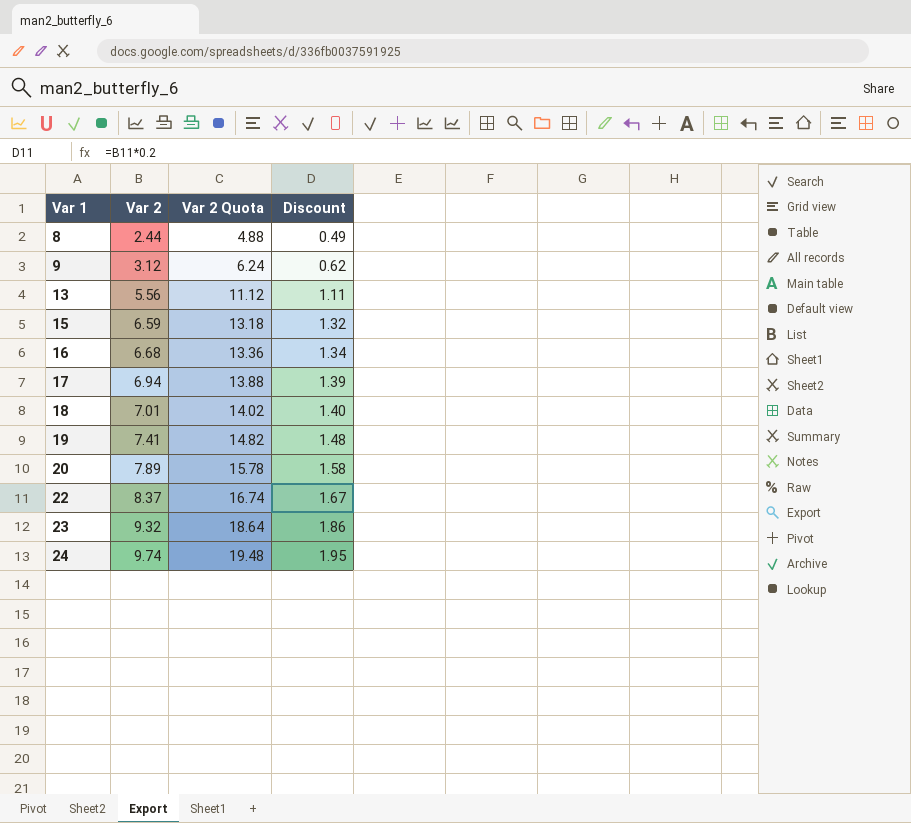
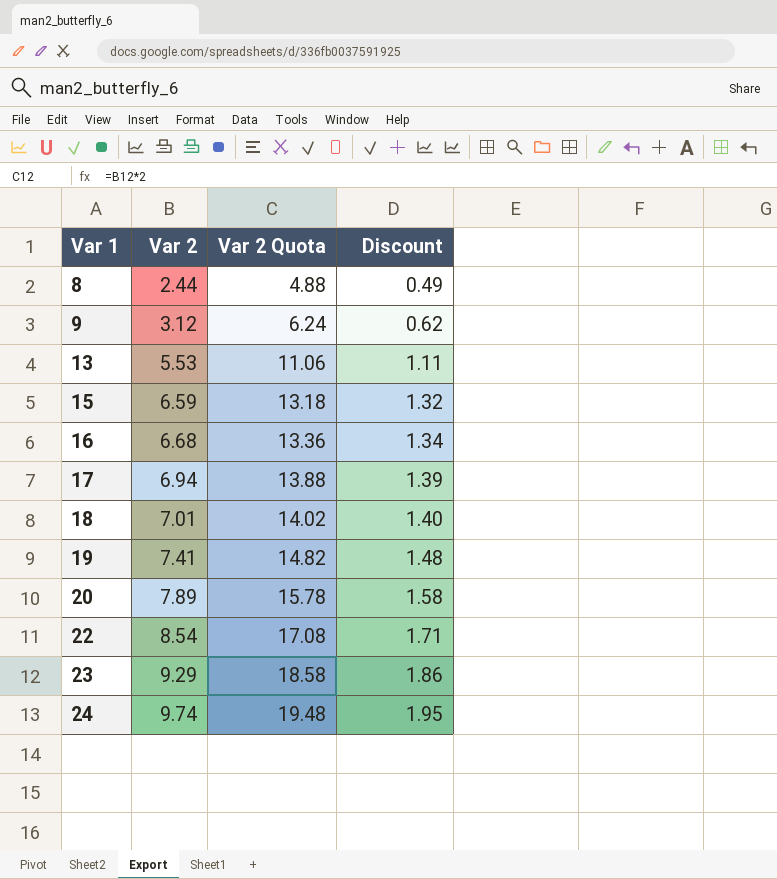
13 | Var 2: 5.56 -> 5.53
13 | Var 2 Quota: 11.12 -> 11.06
22 | Var 2: 8.37 -> 8.54
22 | Var 2 Quota: 16.74 -> 17.08
22 | Discount: 1.67 -> 1.71
23 | Var 2: 9.32 -> 9.29
23 | Var 2 Quota: 18.64 -> 18.58

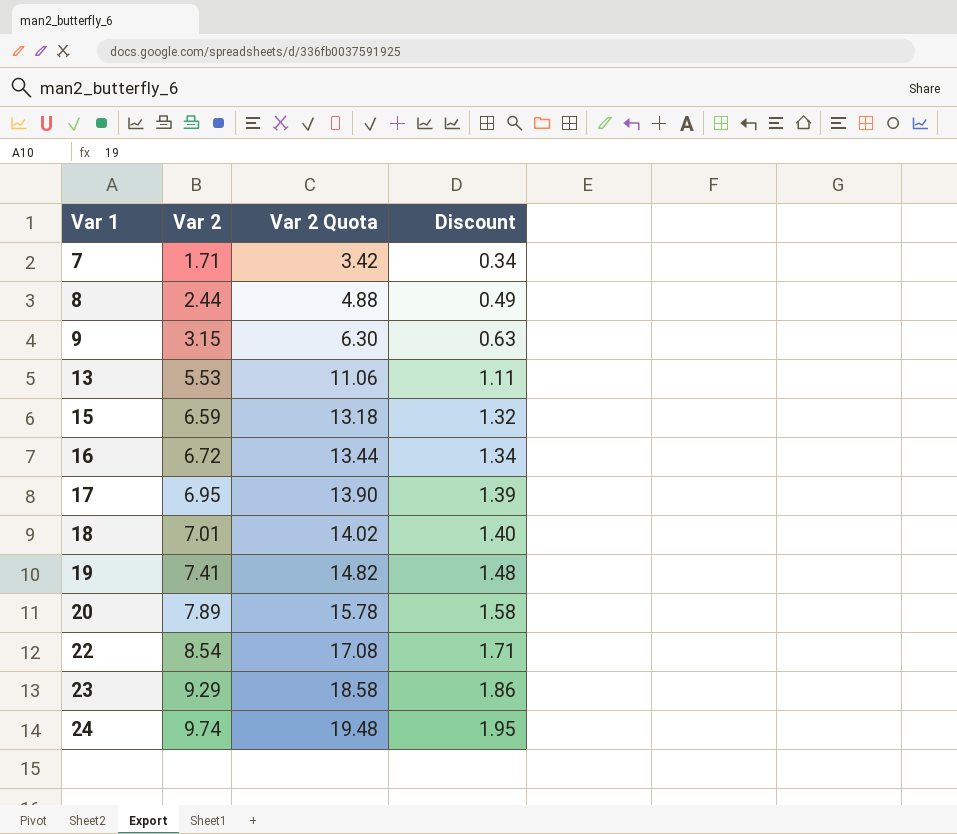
row 7: none -> 1.71 | 3.42 | 0.34
9 | Var 2: 3.12 -> 3.15
9 | Var 2 Quota: 6.24 -> 6.30
9 | Discount: 0.62 -> 0.63
16 | Var 2: 6.68 -> 6.72
16 | Var 2 Quota: 13.36 -> 13.44
17 | Var 2: 6.94 -> 6.95
17 | Var 2 Quota: 13.88 -> 13.90

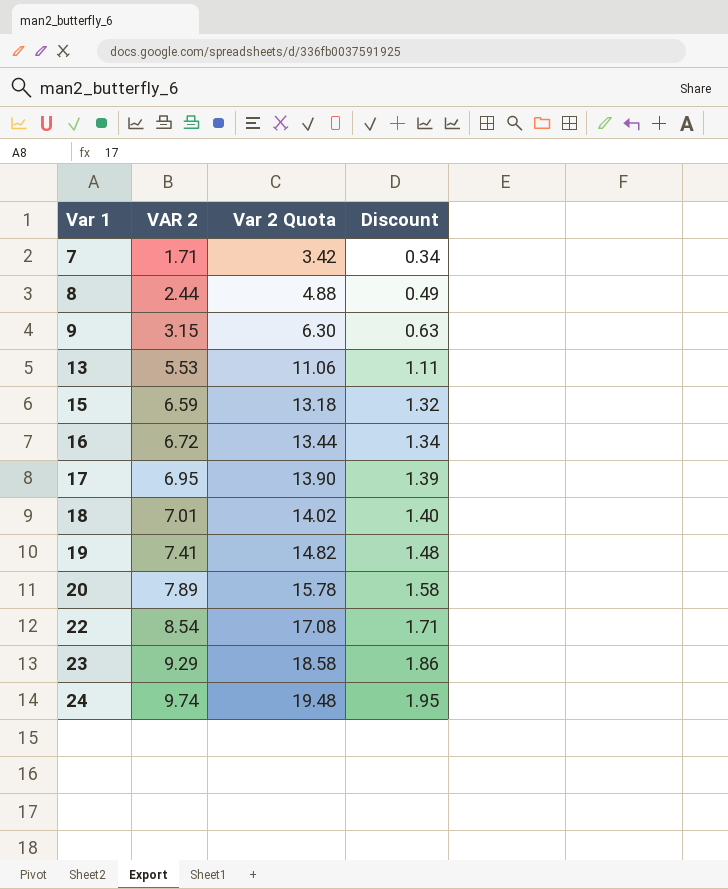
column name: Var 2 -> VAR 2

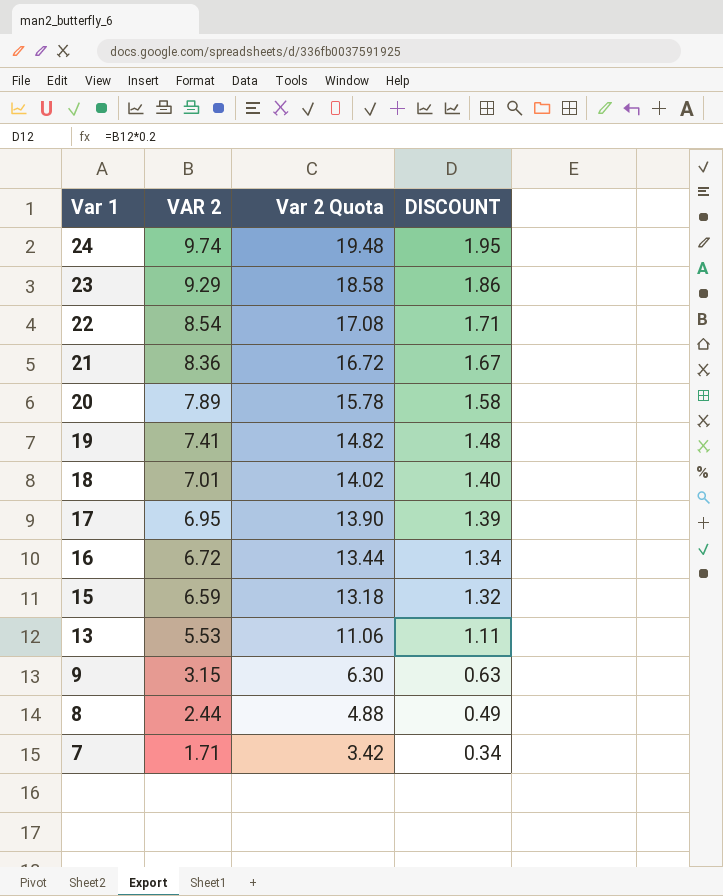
row order: Var 1 ascending -> Var 1 descending
column name: Discount -> DISCOUNT
row 21: none -> 8.36 | 16.72 | 1.67

